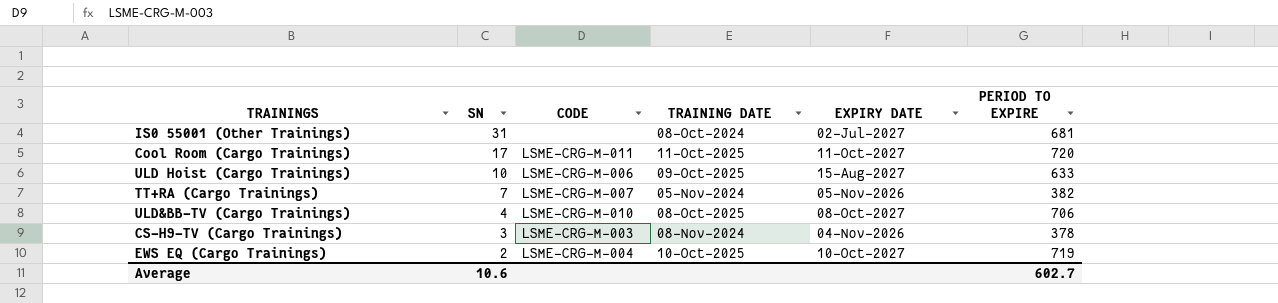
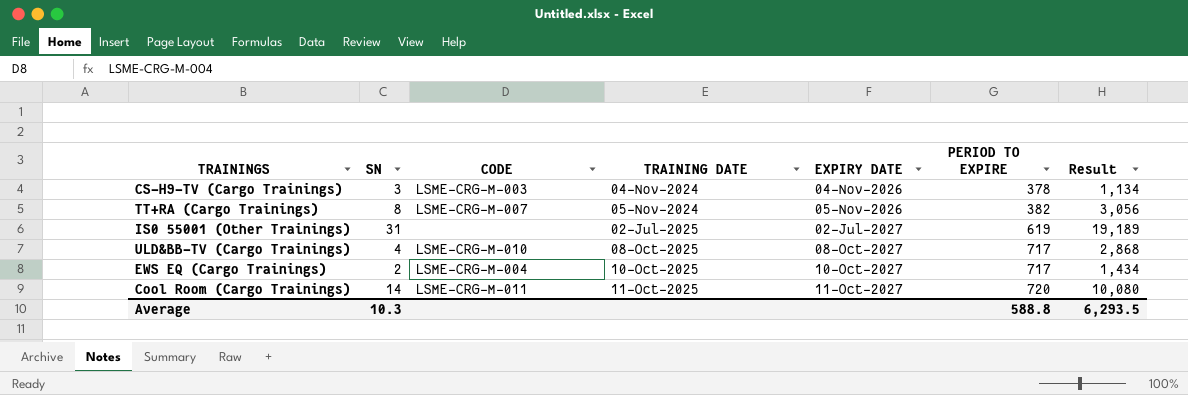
row order: SN descending -> TRAINING DATE ascending
column Result | formula: none -> [SN] * [PERIOD TO EXPIRE]
row ULD Hoist (Cargo Trainings): 10 | LSME-CRG-M-006 | 09-Oct-2025 | 15-Aug-2027 | 633 -> none
CS-H9-TV (Cargo Trainings) | TRAINING DATE: 08-Nov-2024 -> 04-Nov-2024
TT+RA (Cargo Trainings) | SN: 7 -> 8
IS0 55001 (Other Trainings) | TRAINING DATE: 08-Oct-2024 -> 02-Jul-2025
IS0 55001 (Other Trainings) | PERIOD TO EXPIRE: 681 -> 619
ULD&BB-TV (Cargo Trainings) | PERIOD TO EXPIRE: 706 -> 717
EWS EQ (Cargo Trainings) | PERIOD TO EXPIRE: 719 -> 717
Cool Room (Cargo Trainings) | SN: 17 -> 14
Average | SN: 10.6 -> 10.3
Average | PERIOD TO EXPIRE: 602.7 -> 588.8

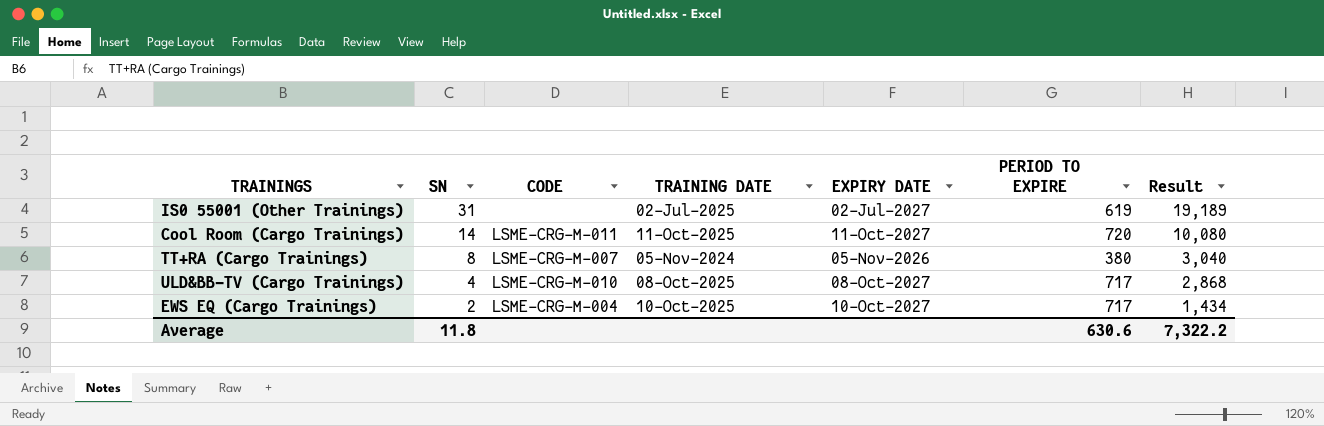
row order: TRAINING DATE ascending -> SN descending
row CS-H9-TV (Cargo Trainings): 3 | LSME-CRG-M-003 | 04-Nov-2024 | 04-Nov-2026 | 378 | 1,134 -> none
TT+RA (Cargo Trainings) | PERIOD TO EXPIRE: 382 -> 380
TT+RA (Cargo Trainings) | Result: 3,056 -> 3,040
Average | SN: 10.3 -> 11.8
Average | PERIOD TO EXPIRE: 588.8 -> 630.6
Average | Result: 6,293.5 -> 7,322.2

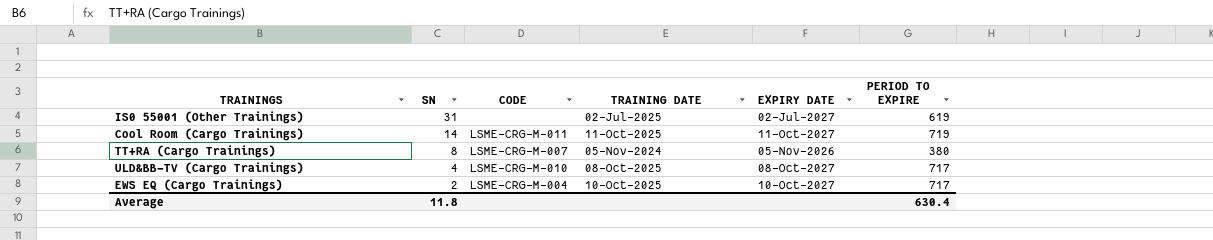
column Result | formula: [SN] * [PERIOD TO EXPIRE] -> none
Cool Room (Cargo Trainings) | PERIOD TO EXPIRE: 720 -> 719
Average | PERIOD TO EXPIRE: 630.6 -> 630.4

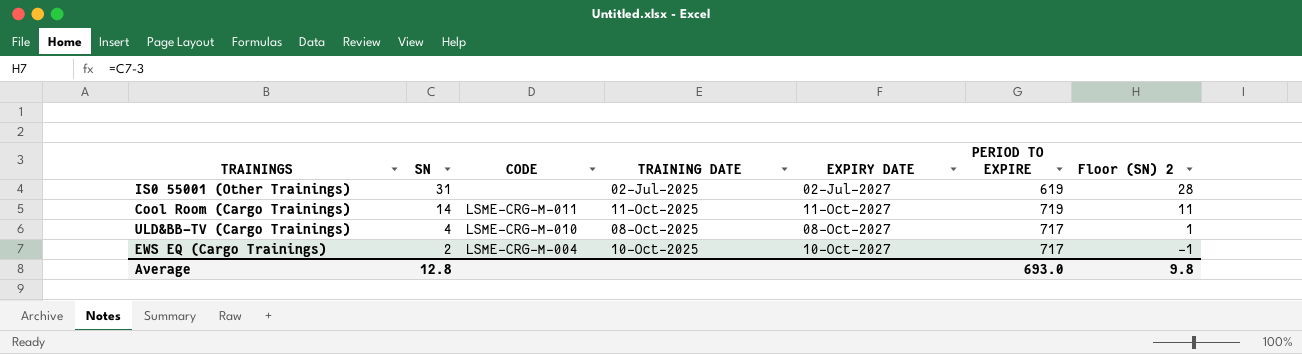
column Floor (SN) 2 | formula: none -> [SN] - 3
row TT+RA (Cargo Trainings): 8 | LSME-CRG-M-007 | 05-Nov-2024 | 05-Nov-2026 | 380 -> none
Average | SN: 11.8 -> 12.8
Average | PERIOD TO EXPIRE: 630.4 -> 693.0

